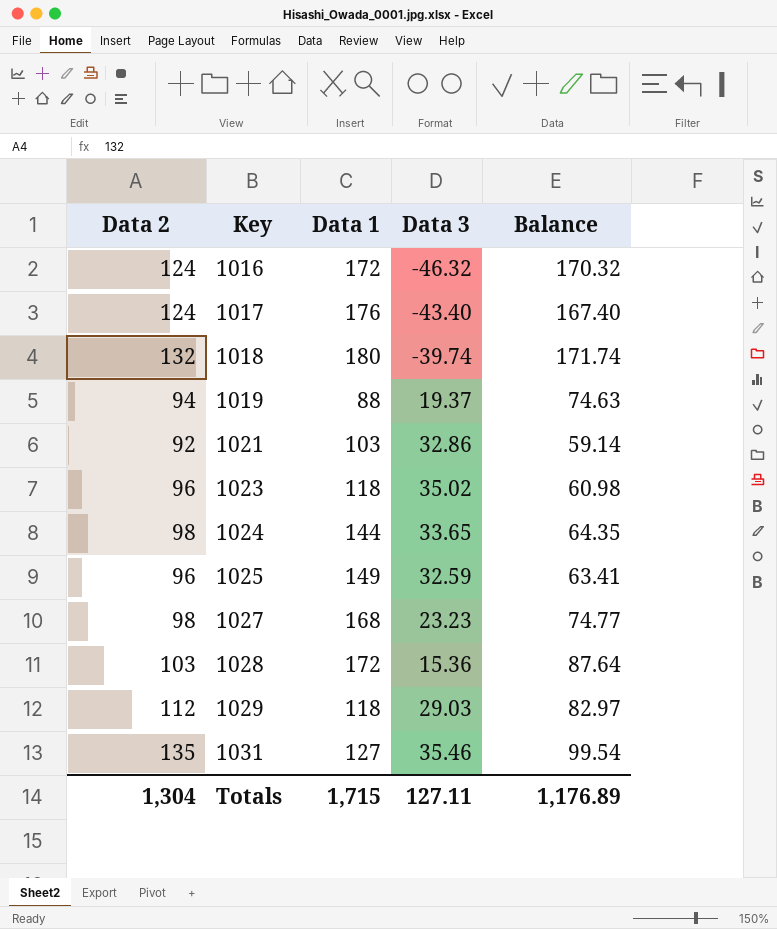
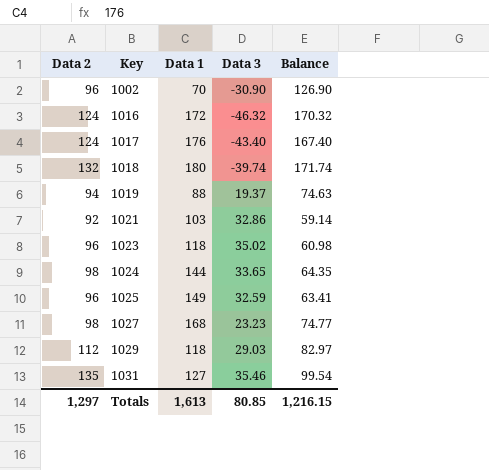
row 1028: 103 | 172 | 15.36 | 87.64 -> none
row 1002: none -> 96 | 70 | -30.90 | 126.90
Totals | Data 2: 1,304 -> 1,297
Totals | Data 1: 1,715 -> 1,613
Totals | Data 3: 127.11 -> 80.85
Totals | Balance: 1,176.89 -> 1,216.15

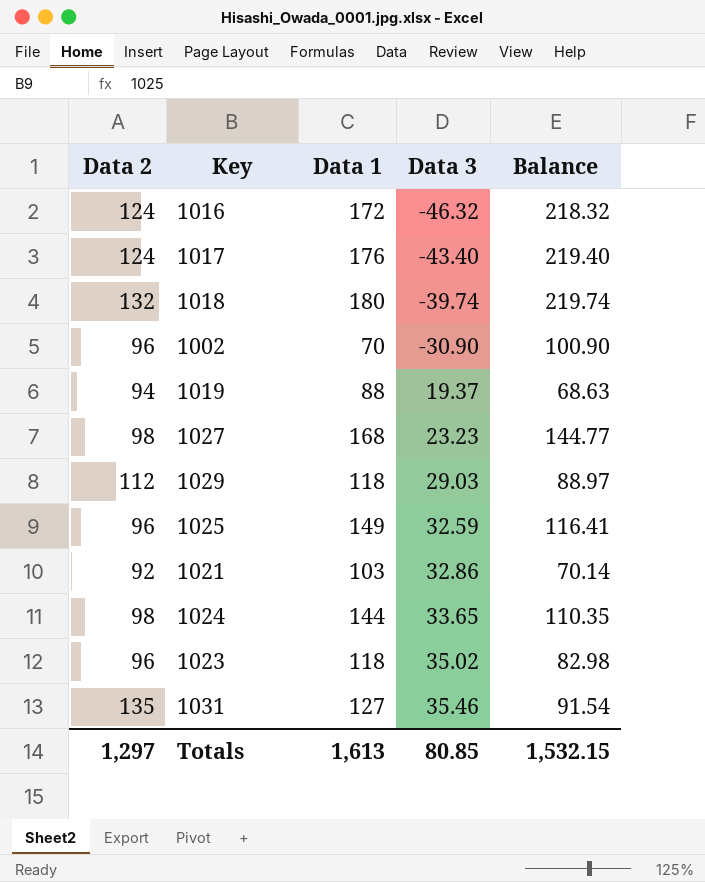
row order: Key ascending -> Data 3 ascending
column Balance | formula: [Data 2] - [Data 3] -> [Data 1] - [Data 3]
Totals | Balance: 1,216.15 -> 1,532.15

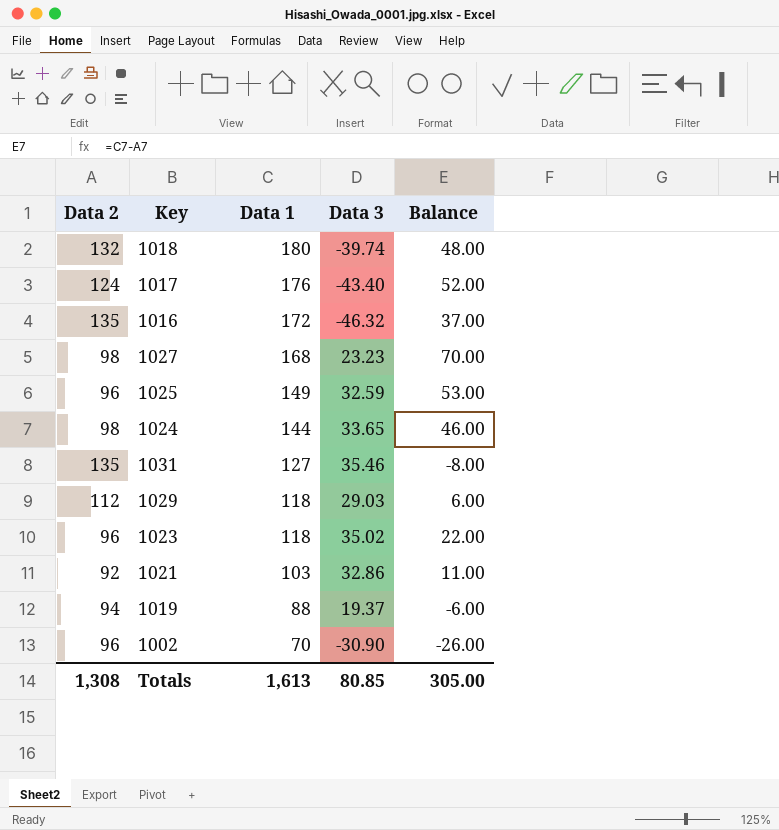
row order: Data 3 ascending -> Data 1 descending
column Balance | formula: [Data 1] - [Data 3] -> [Data 1] - [Data 2]
1016 | Data 2: 124 -> 135
Totals | Data 2: 1,297 -> 1,308
Totals | Balance: 1,532.15 -> 305.00

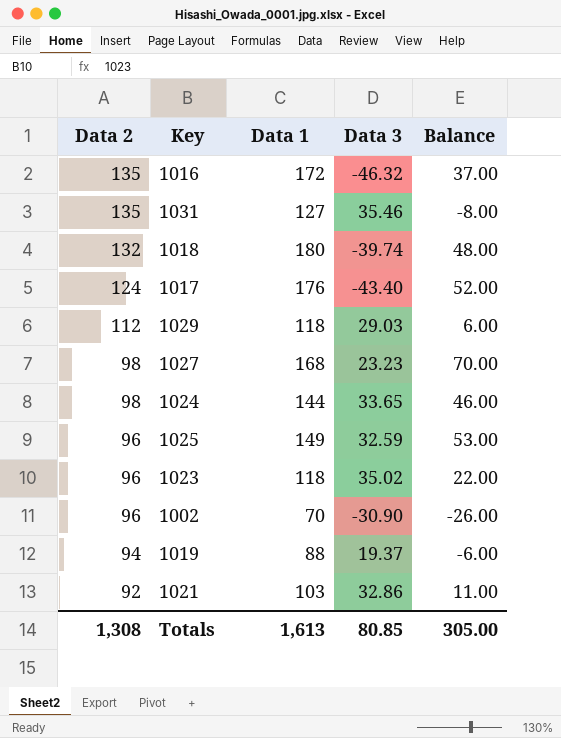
row order: Data 1 descending -> Data 2 descending

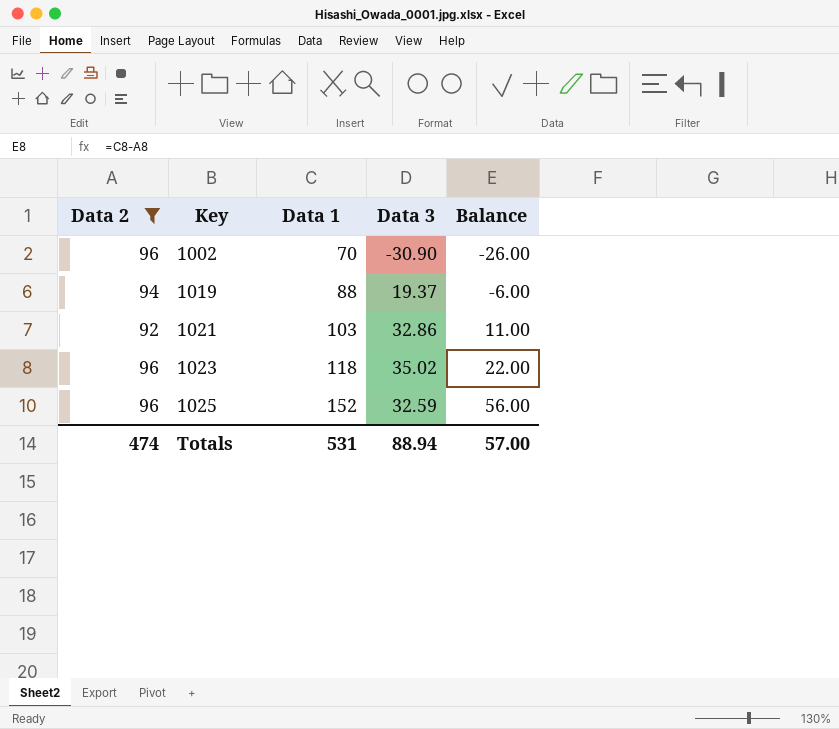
filter: none -> Data 2 <= 96
row order: Data 2 descending -> Key ascending
1025 | Data 1: 149 -> 152
1025 | Balance: 53.00 -> 56.00
Totals | Data 2: 1,308 -> 474
Totals | Data 1: 1,613 -> 531
Totals | Data 3: 80.85 -> 88.94
Totals | Balance: 305.00 -> 57.00

